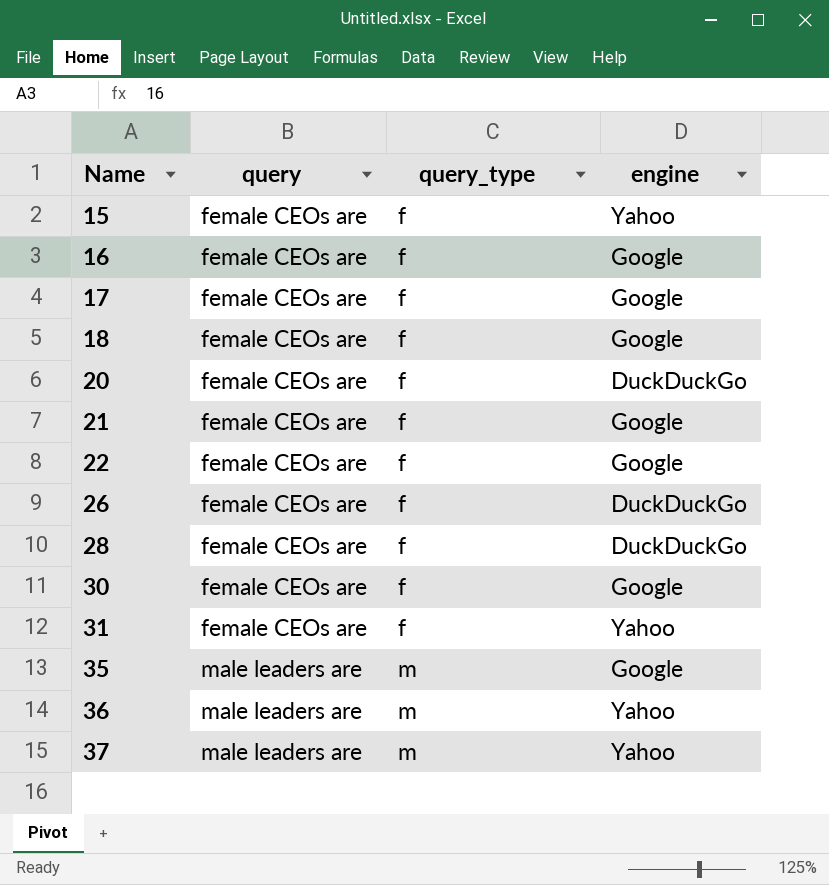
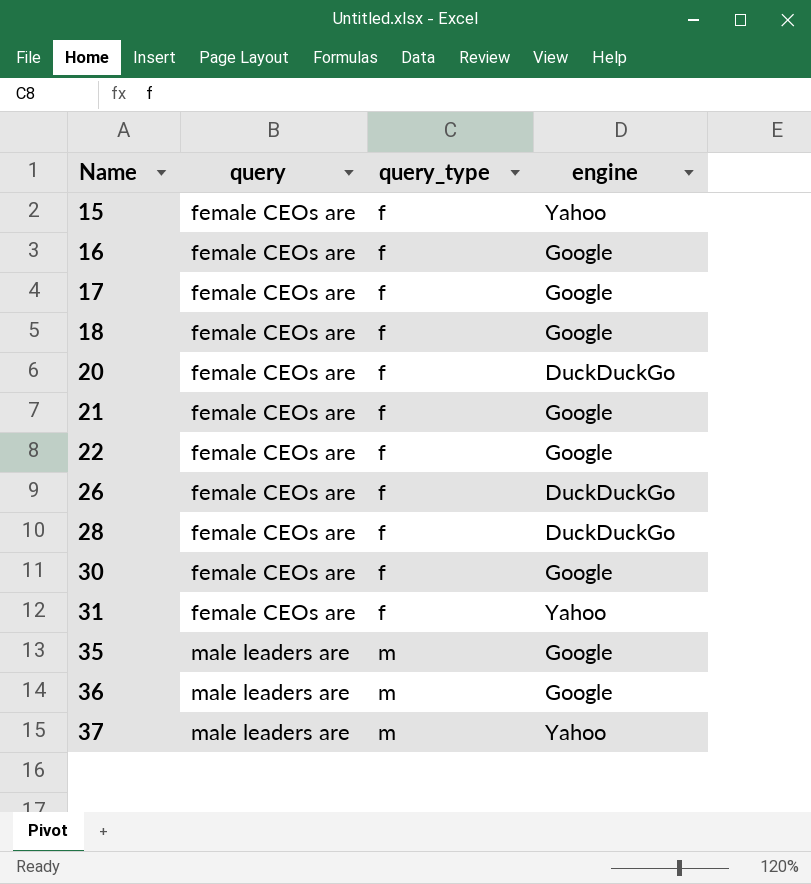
36 | engine: Yahoo -> Google

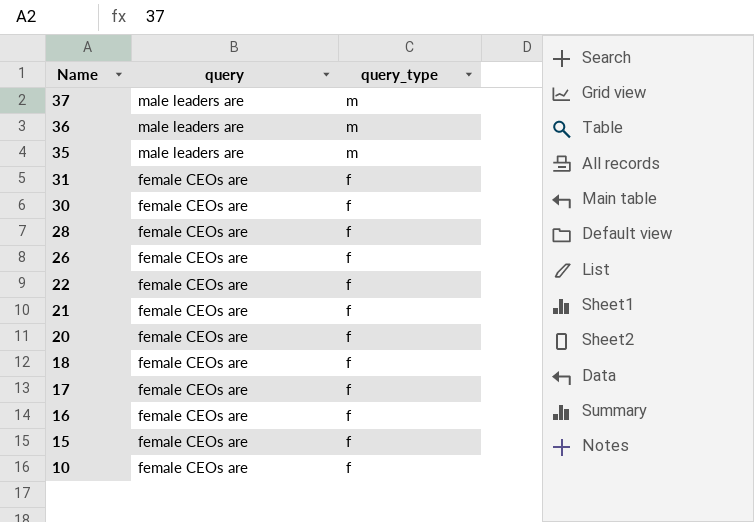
row order: Name ascending -> Name descending
column engine | position: 4 -> none
row 10: none -> female CEOs are | f

